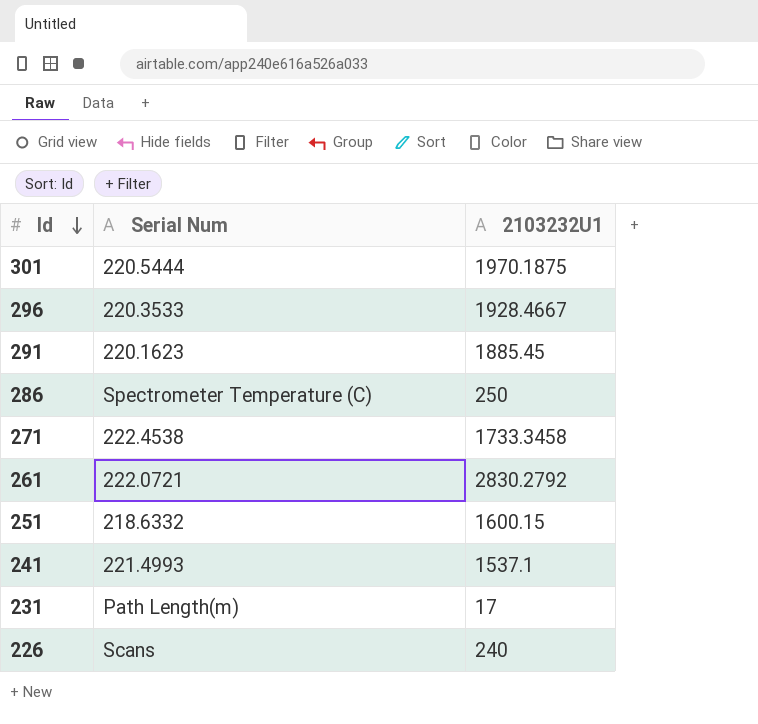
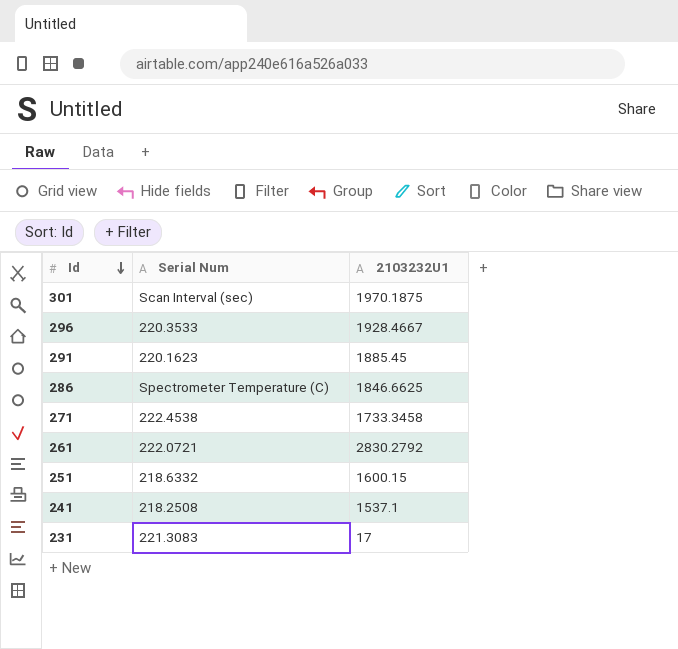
row 226: Scans | 240 -> none
301 | Serial Num: 220.5444 -> Scan Interval (sec)
286 | 2103232U1: 250 -> 1846.6625
241 | Serial Num: 221.4993 -> 218.2508
231 | Serial Num: Path Length(m) -> 221.3083

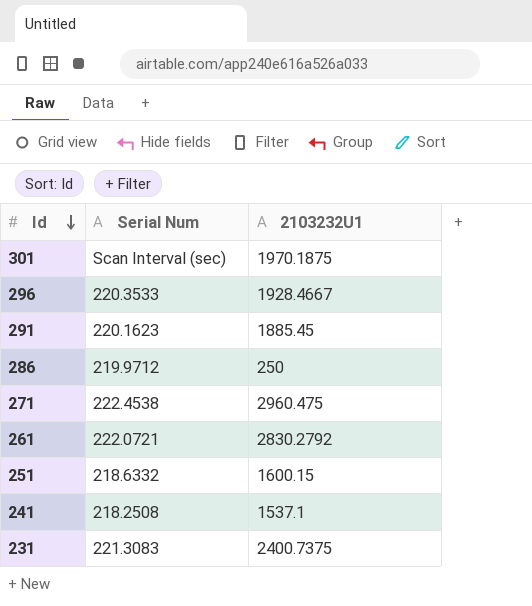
286 | Serial Num: Spectrometer Temperature (C) -> 219.9712
286 | 2103232U1: 1846.6625 -> 250
271 | 2103232U1: 1733.3458 -> 2960.475
231 | 2103232U1: 17 -> 2400.7375

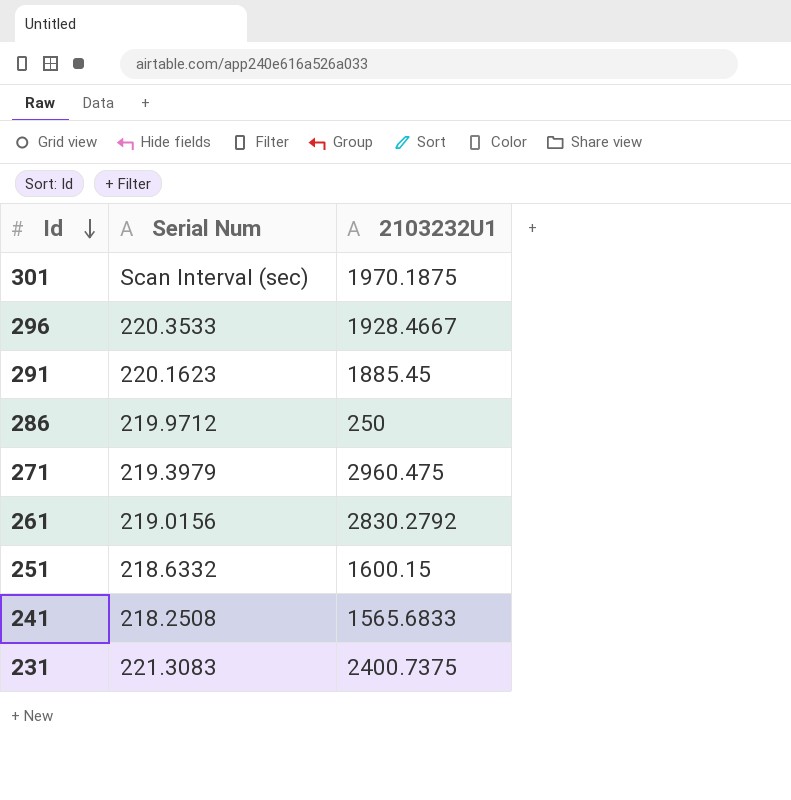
271 | Serial Num: 222.4538 -> 219.3979
261 | Serial Num: 222.0721 -> 219.0156
241 | 2103232U1: 1537.1 -> 1565.6833

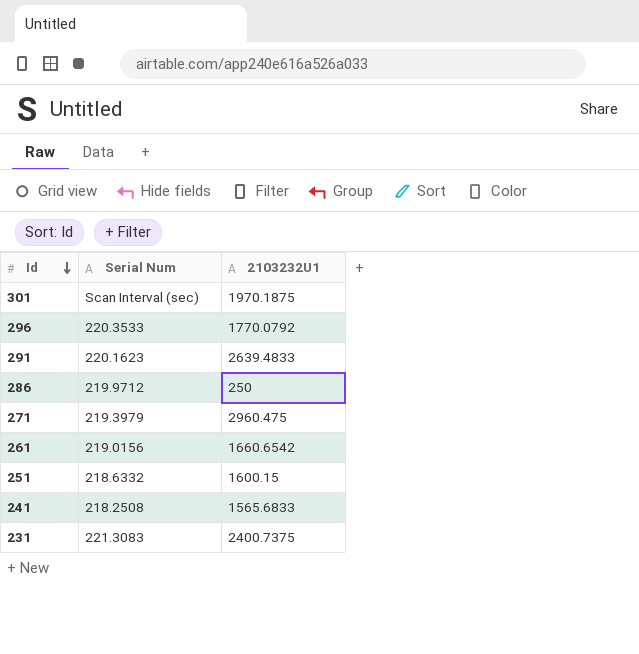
296 | 2103232U1: 1928.4667 -> 1770.0792
291 | 2103232U1: 1885.45 -> 2639.4833
261 | 2103232U1: 2830.2792 -> 1660.6542

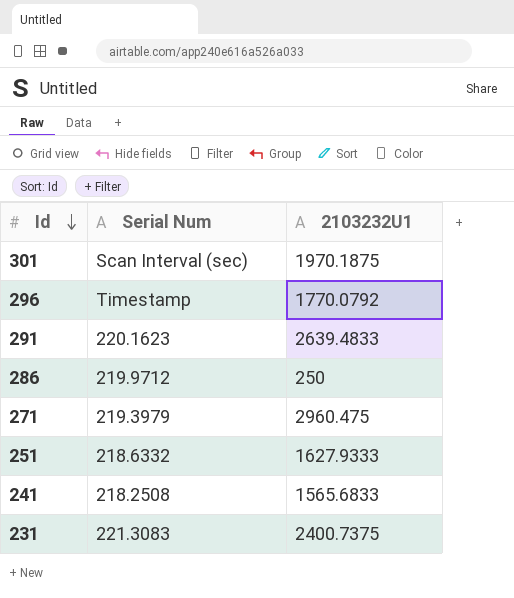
row 261: 219.0156 | 1660.6542 -> none
296 | Serial Num: 220.3533 -> Timestamp
251 | 2103232U1: 1600.15 -> 1627.9333

